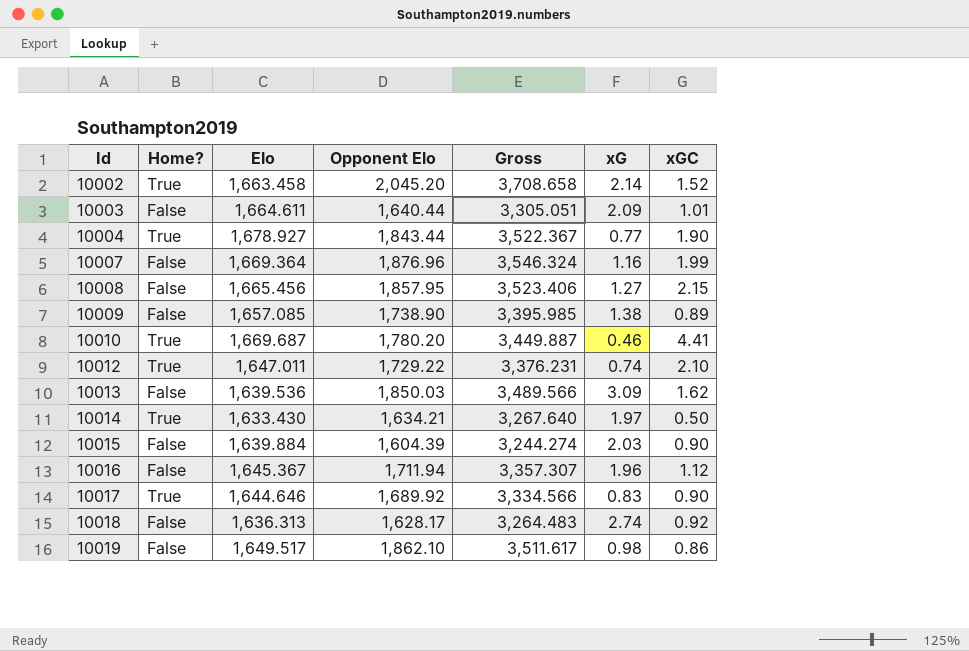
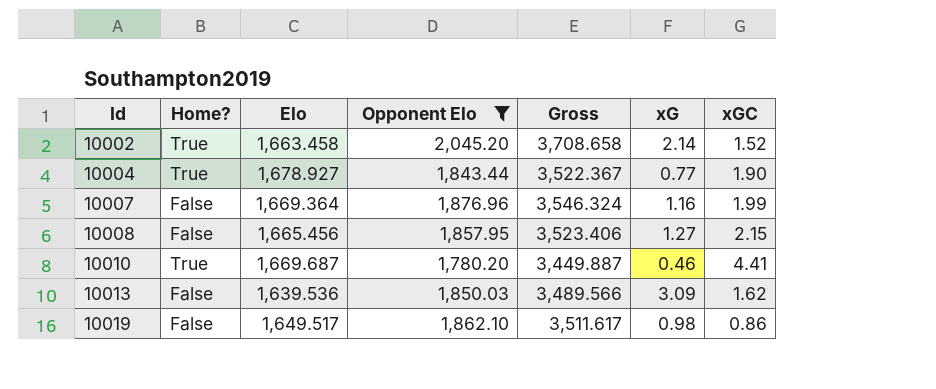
filter: none -> Opponent Elo >= 1,780.20

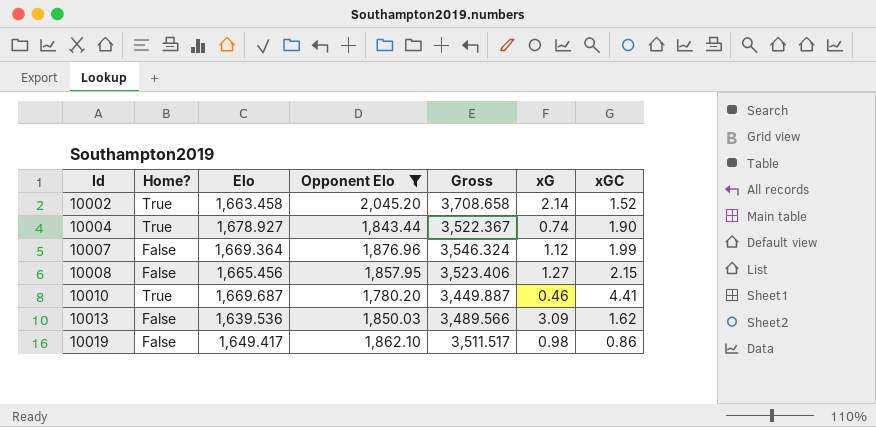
10004 | xG: 0.77 -> 0.74
10007 | xG: 1.16 -> 1.12
10019 | Elo: 1,649.517 -> 1,649.417
10019 | Gross: 3,511.617 -> 3,511.517

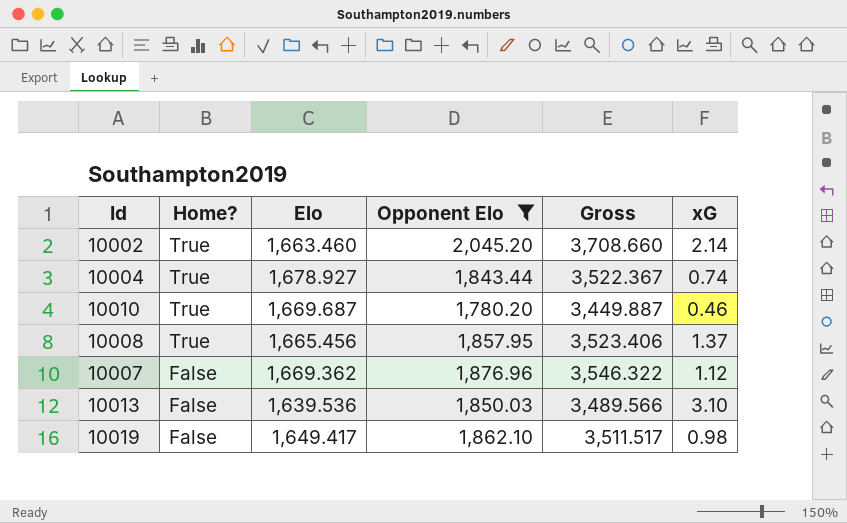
row order: Id ascending -> Home? descending
column xGC | position: 7 -> none
10002 | Elo: 1,663.458 -> 1,663.460
10002 | Gross: 3,708.658 -> 3,708.660
10008 | Home?: False -> True
10008 | xG: 1.27 -> 1.37
10007 | Elo: 1,669.364 -> 1,669.362
10007 | Gross: 3,546.324 -> 3,546.322
10013 | xG: 3.09 -> 3.10

